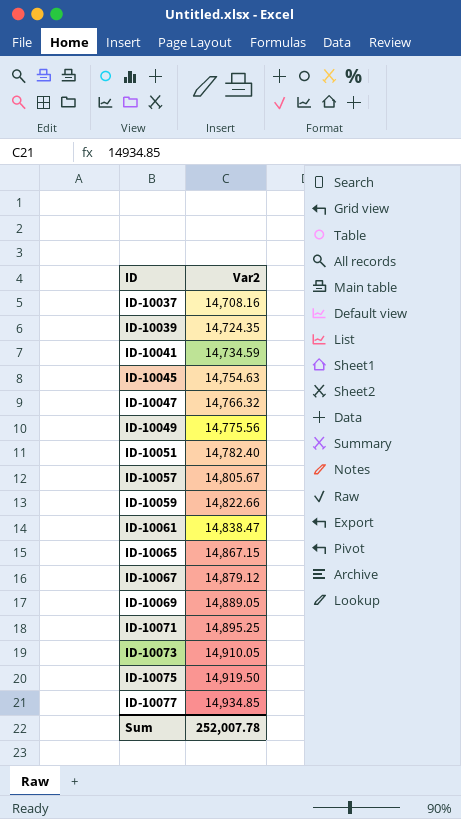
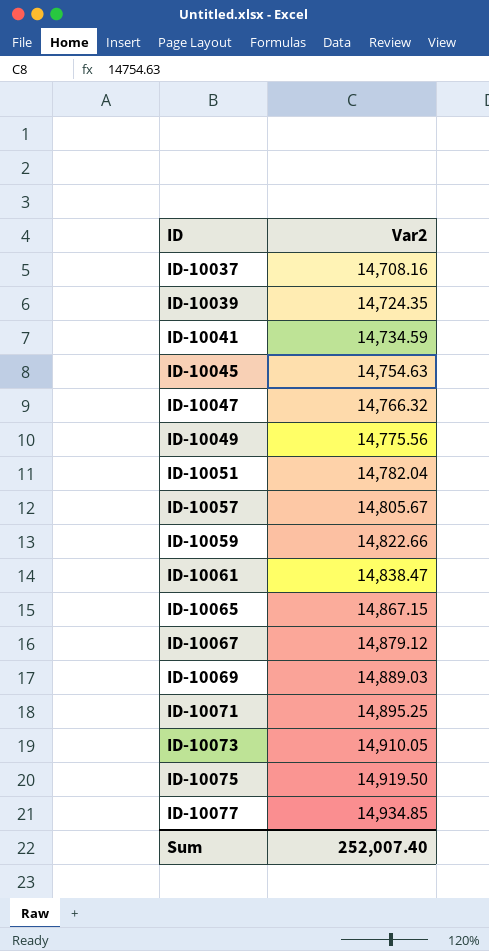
ID-10051 | Var2: 14,782.40 -> 14,782.04
ID-10069 | Var2: 14,889.05 -> 14,889.03
Sum | Var2: 252,007.78 -> 252,007.40

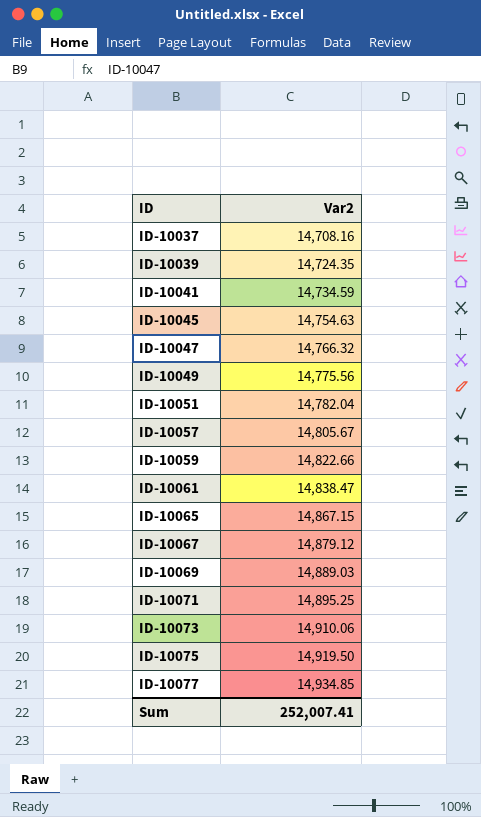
ID-10073 | Var2: 14,910.05 -> 14,910.06
Sum | Var2: 252,007.40 -> 252,007.41

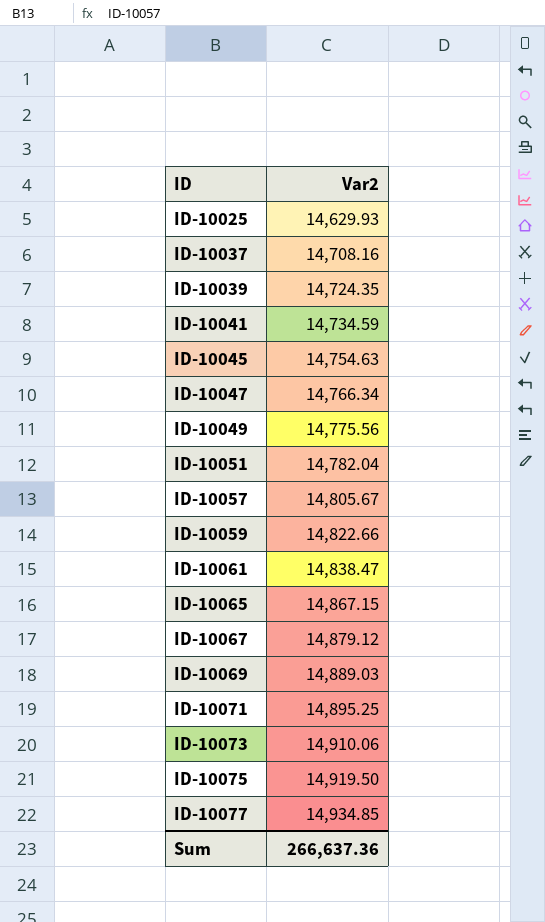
row ID-10025: none -> 14,629.93
ID-10047 | Var2: 14,766.32 -> 14,766.34
Sum | Var2: 252,007.41 -> 266,637.36

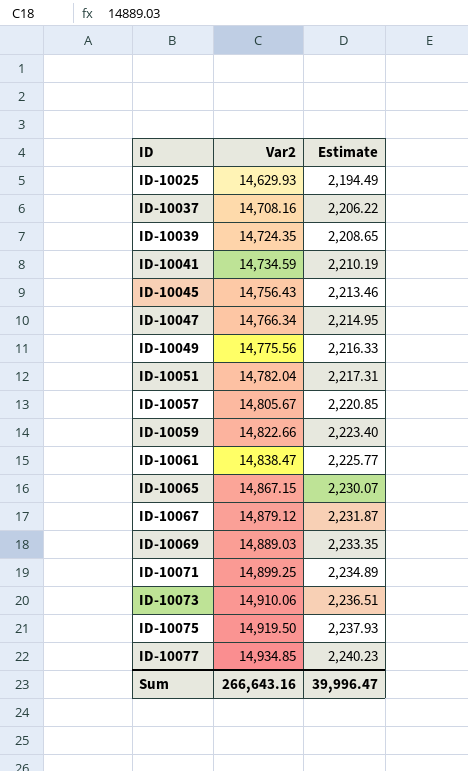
column Estimate | formula: none -> [Var2] * 0.15
ID-10045 | Var2: 14,754.63 -> 14,756.43
ID-10071 | Var2: 14,895.25 -> 14,899.25
Sum | Var2: 266,637.36 -> 266,643.16

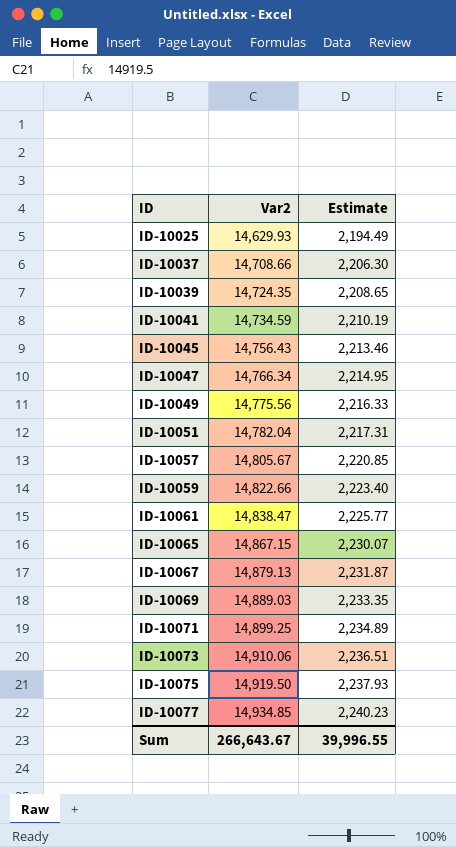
ID-10037 | Var2: 14,708.16 -> 14,708.66
ID-10037 | Estimate: 2,206.22 -> 2,206.30
ID-10067 | Var2: 14,879.12 -> 14,879.13
Sum | Var2: 266,643.16 -> 266,643.67
Sum | Estimate: 39,996.47 -> 39,996.55

